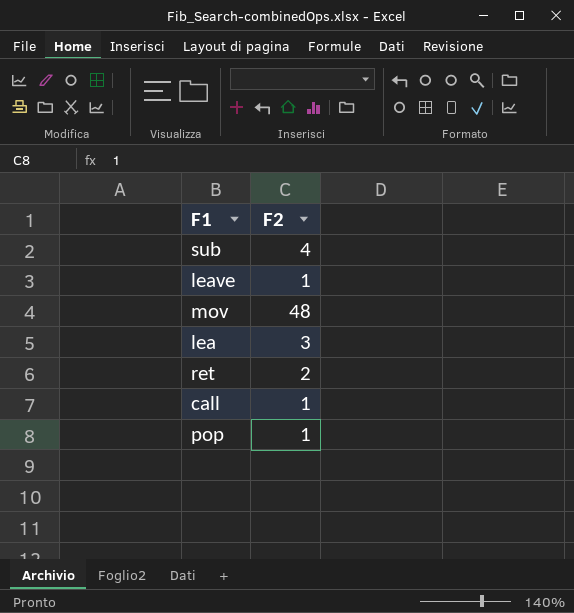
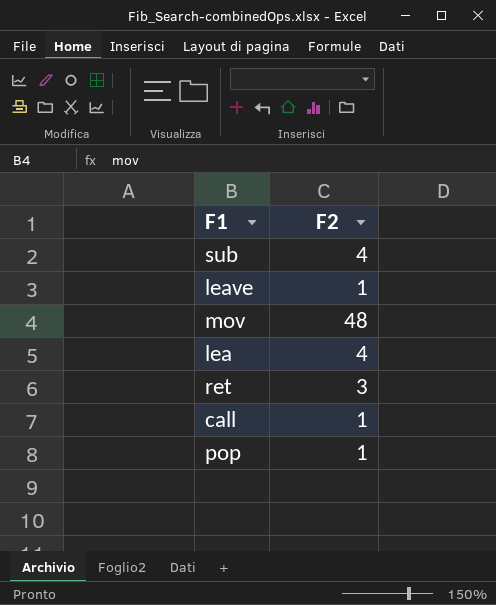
lea | F2: 3 -> 4
ret | F2: 2 -> 3

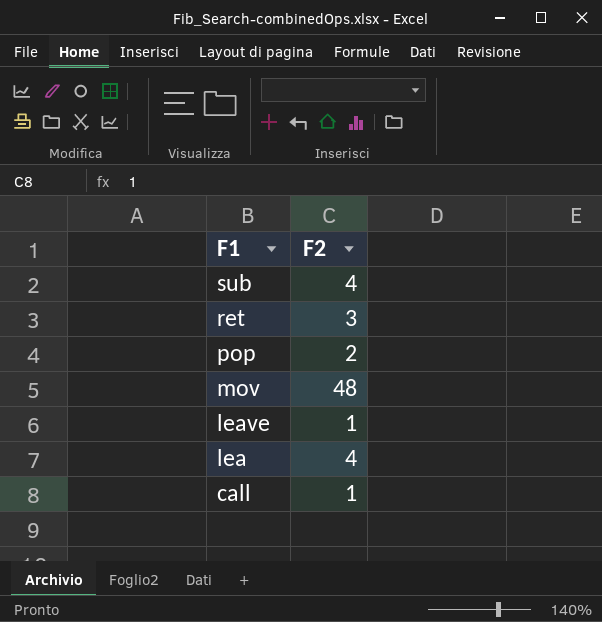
row order: none -> F1 descending
pop | F2: 1 -> 2

